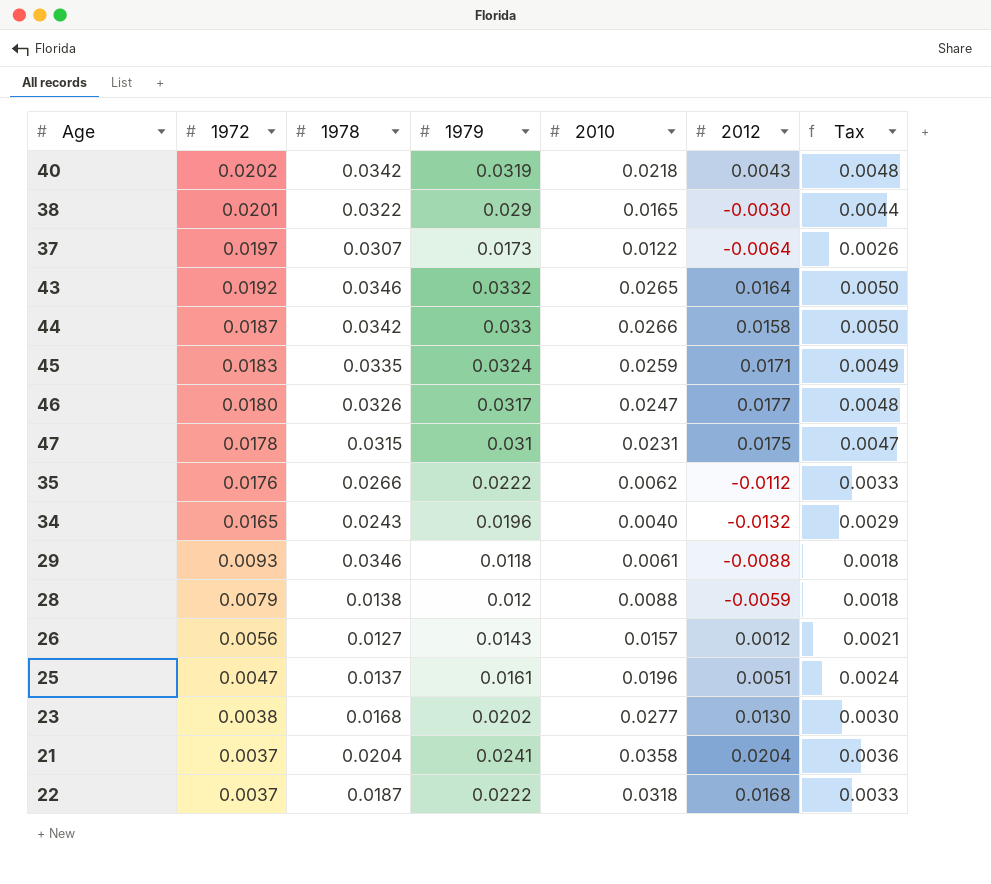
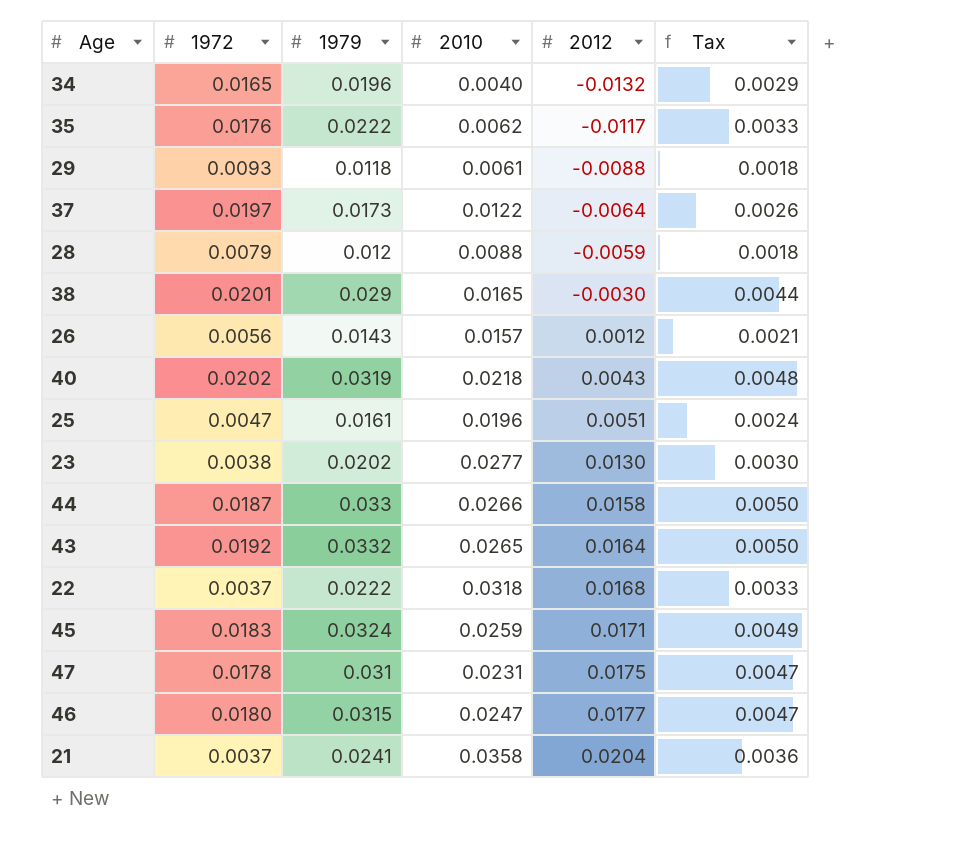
row order: 1972 descending -> 2012 ascending
column 1978 | position: 3 -> none
35 | 2012: -0.0112 -> -0.0117
46 | 1979: 0.0317 -> 0.0315
46 | Tax: 0.0048 -> 0.0047

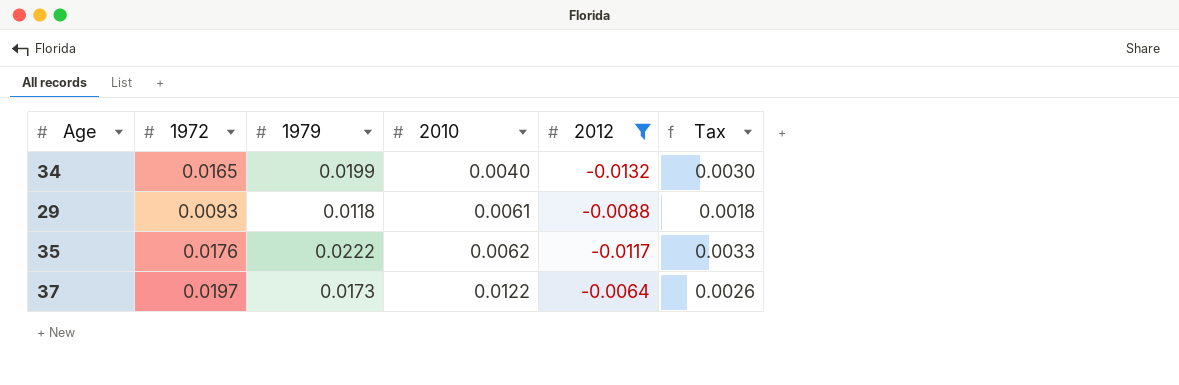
filter: none -> 2012 <= -0.0064
row order: 2012 ascending -> 2010 ascending
34 | 1979: 0.0196 -> 0.0199
34 | Tax: 0.0029 -> 0.0030

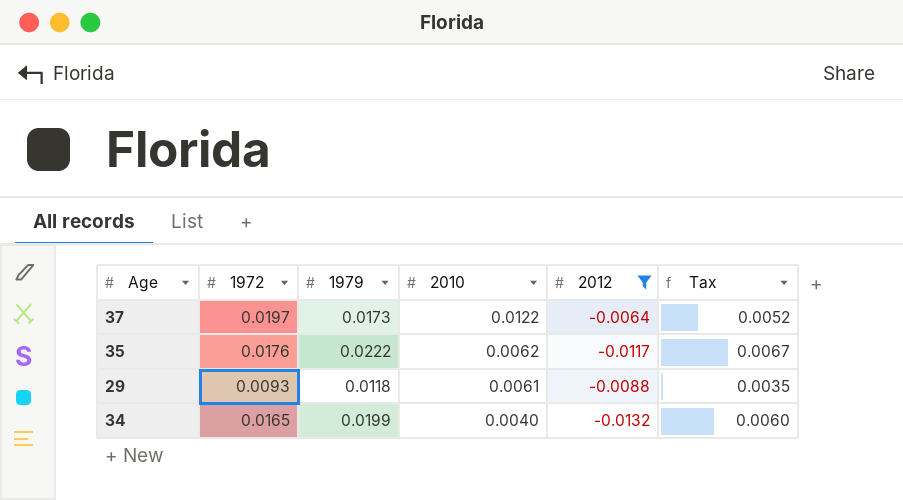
row order: 2010 ascending -> 2010 descending
column Tax | formula: [1979] * 0.15 -> [1979] * 0.3

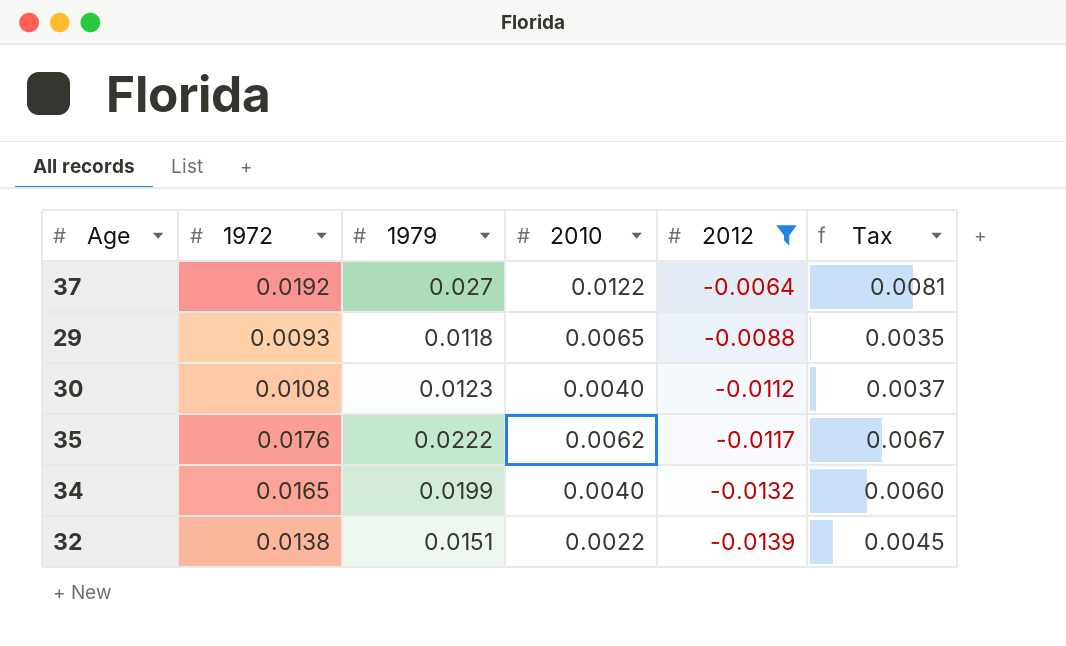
row order: 2010 descending -> 2012 descending
37 | 1972: 0.0197 -> 0.0192
37 | 1979: 0.0173 -> 0.027
37 | Tax: 0.0052 -> 0.0081
29 | 2010: 0.0061 -> 0.0065
row 30: none -> 0.0108 | 0.0123 | 0.0040 | -0.0112 | 0.0037
row 32: none -> 0.0138 | 0.0151 | 0.0022 | -0.0139 | 0.0045

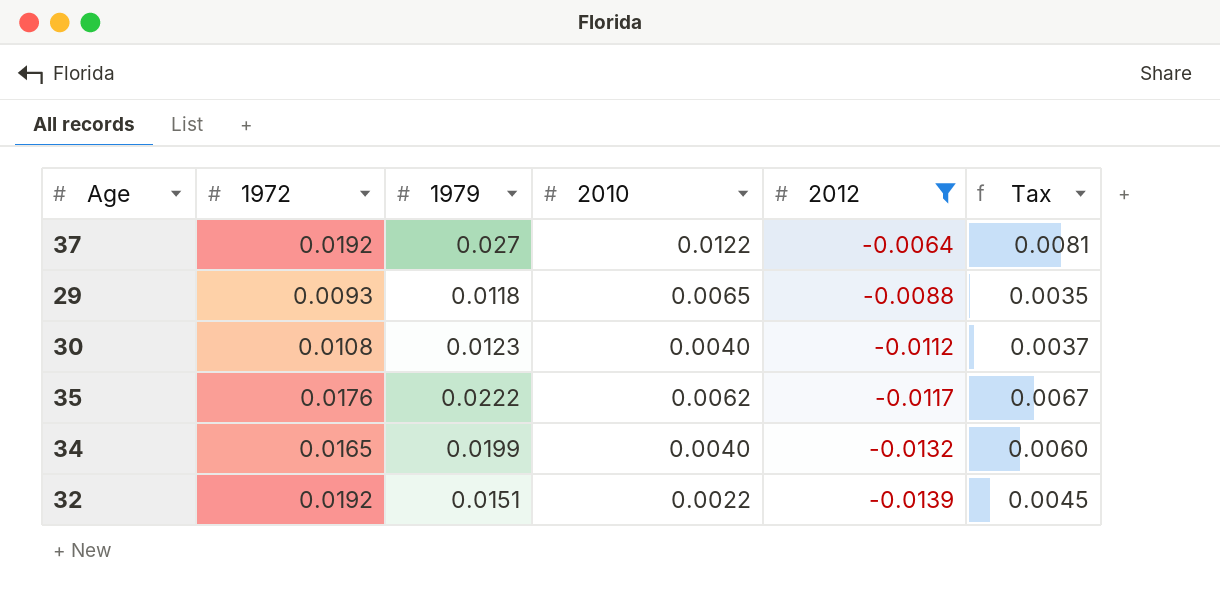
32 | 1972: 0.0138 -> 0.0192

